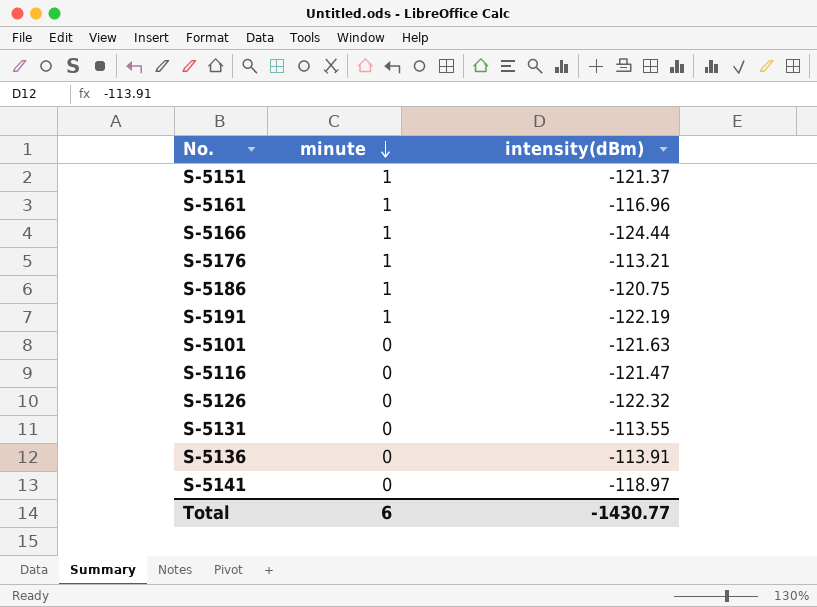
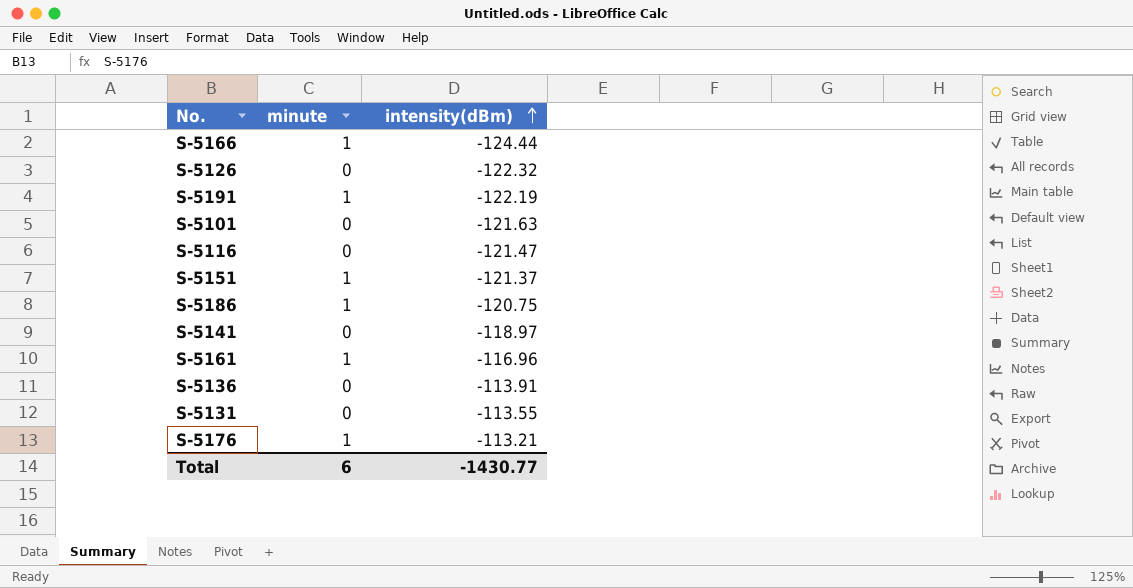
row order: minute descending -> intensity(dBm) ascending

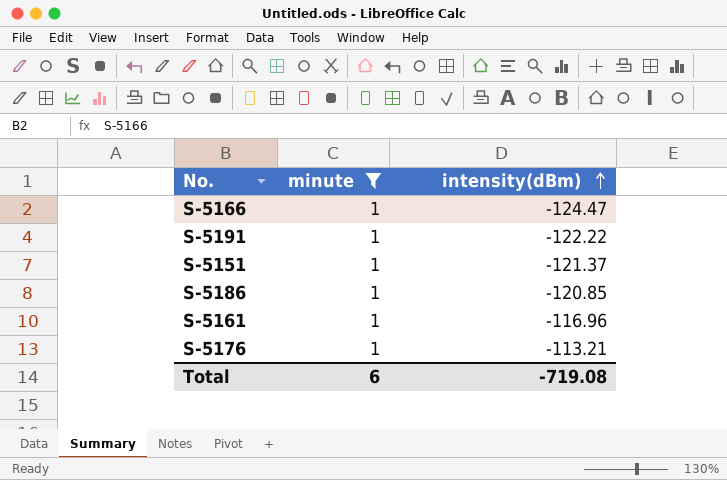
filter: none -> minute = 1
S-5166 | intensity(dBm): -124.44 -> -124.47
S-5191 | intensity(dBm): -122.19 -> -122.22
S-5186 | intensity(dBm): -120.75 -> -120.85
Total | intensity(dBm): -1430.77 -> -719.08

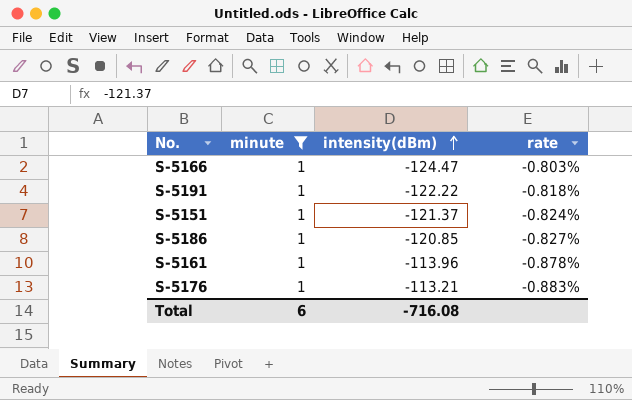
column rate | formula: none -> [minute] / [intensity(dBm)]
S-5161 | intensity(dBm): -116.96 -> -113.96
Total | intensity(dBm): -719.08 -> -716.08

